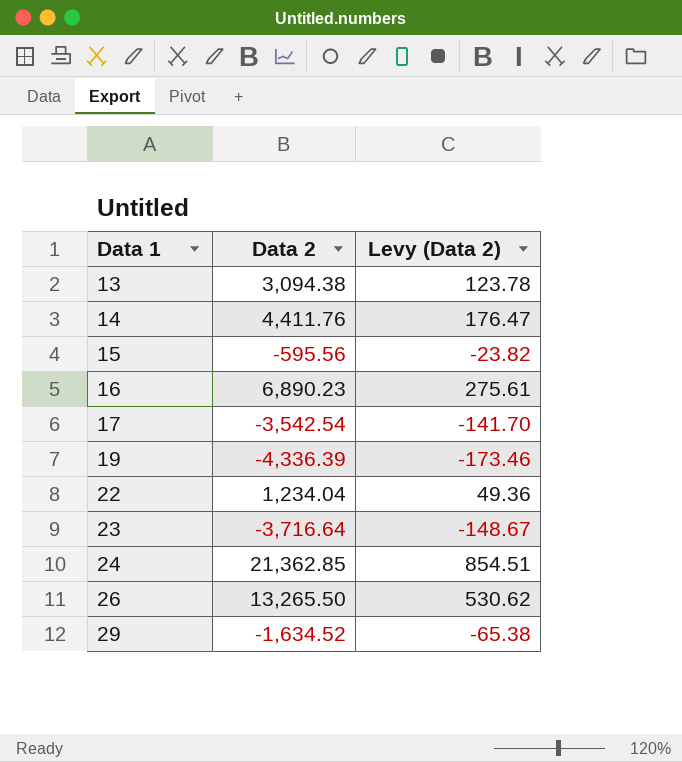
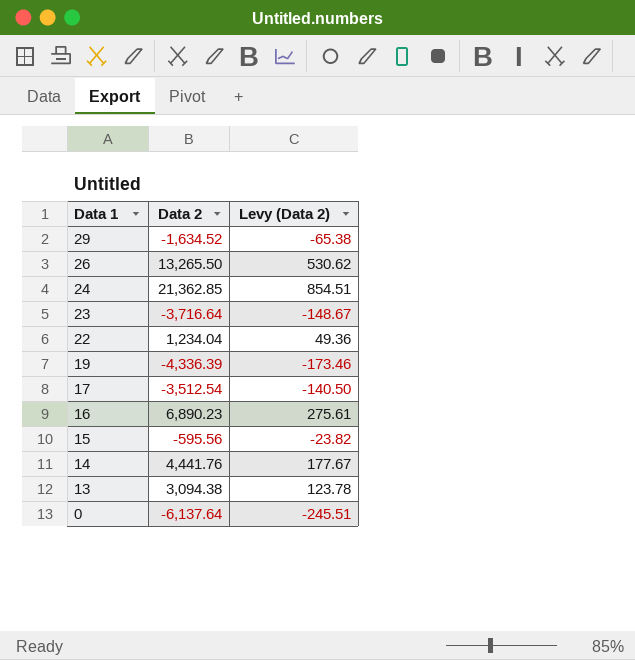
row order: Data 1 ascending -> Data 1 descending
17 | Data 2: -3,542.54 -> -3,512.54
17 | Levy (Data 2): -141.70 -> -140.50
14 | Data 2: 4,411.76 -> 4,441.76
14 | Levy (Data 2): 176.47 -> 177.67
row 0: none -> -6,137.64 | -245.51

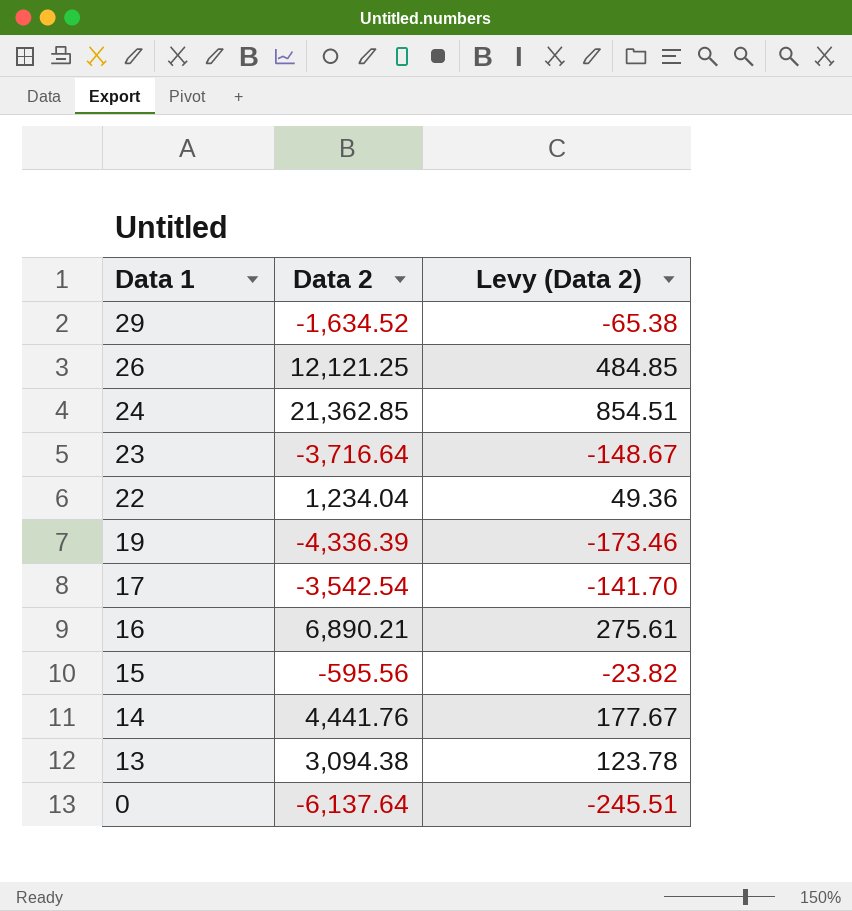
26 | Data 2: 13,265.50 -> 12,121.25
26 | Levy (Data 2): 530.62 -> 484.85
17 | Data 2: -3,512.54 -> -3,542.54
17 | Levy (Data 2): -140.50 -> -141.70
16 | Data 2: 6,890.23 -> 6,890.21

